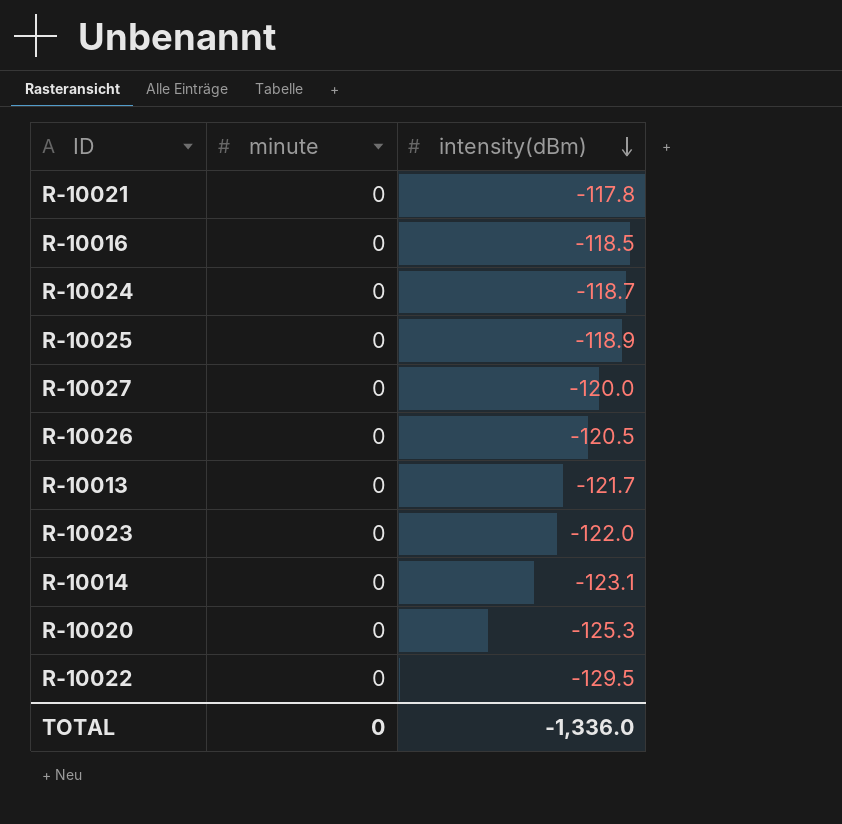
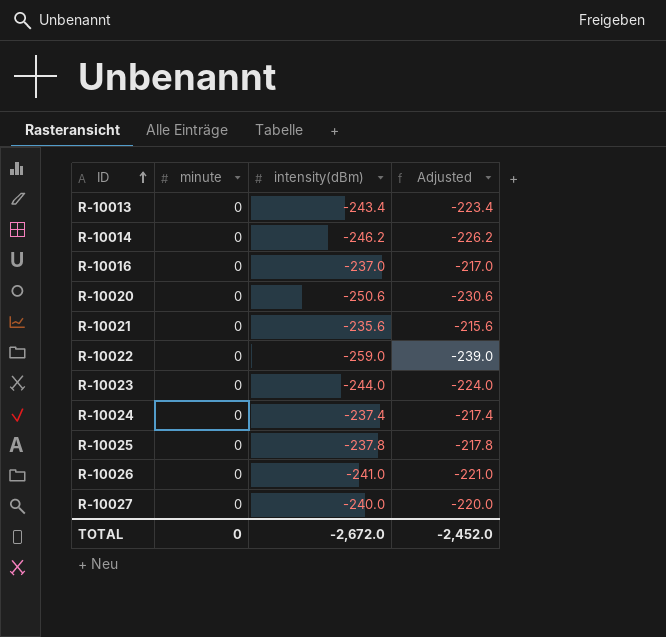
row order: intensity(dBm) descending -> ID ascending
column Adjusted | formula: none -> [intensity(dBm)] + 20
R-10013 | intensity(dBm): -121.7 -> -243.4
R-10014 | intensity(dBm): -123.1 -> -246.2
R-10016 | intensity(dBm): -118.5 -> -237.0
R-10020 | intensity(dBm): -125.3 -> -250.6
R-10021 | intensity(dBm): -117.8 -> -235.6
R-10022 | intensity(dBm): -129.5 -> -259.0
R-10023 | intensity(dBm): -122.0 -> -244.0
R-10024 | intensity(dBm): -118.7 -> -237.4
R-10025 | intensity(dBm): -118.9 -> -237.8
R-10026 | intensity(dBm): -120.5 -> -241.0
R-10027 | intensity(dBm): -120.0 -> -240.0
TOTAL | intensity(dBm): -1,336.0 -> -2,672.0

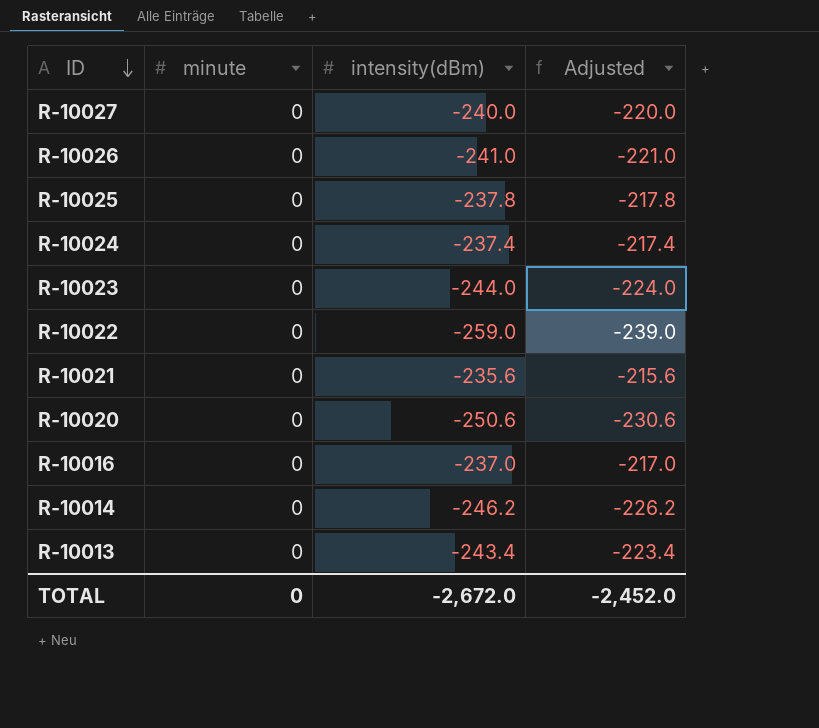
row order: ID ascending -> ID descending

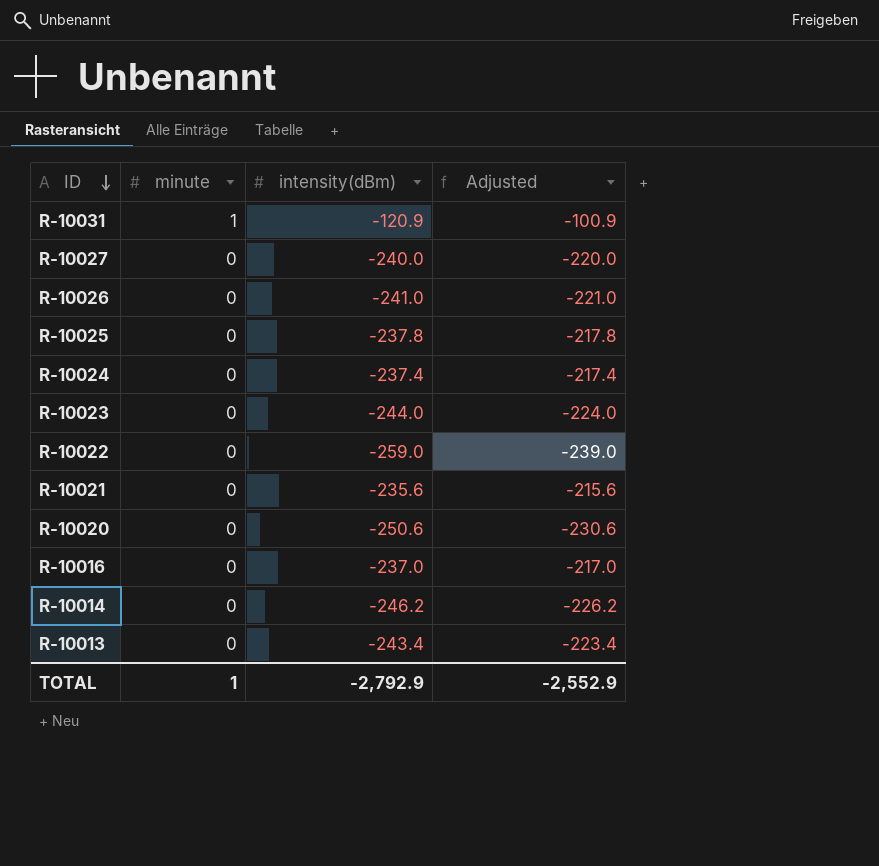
row R-10031: none -> 1 | -120.9 | -100.9
TOTAL | minute: 0 -> 1
TOTAL | intensity(dBm): -2,672.0 -> -2,792.9
TOTAL | Adjusted: -2,452.0 -> -2,552.9

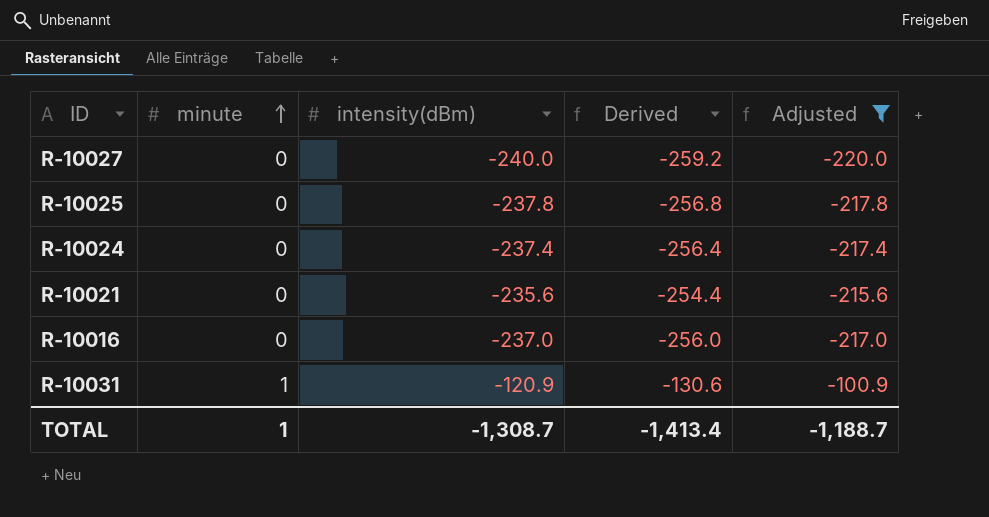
filter: none -> Adjusted >= -220.0
row order: ID descending -> minute ascending
column Derived | formula: none -> [intensity(dBm)] * 1.08
TOTAL | intensity(dBm): -2,792.9 -> -1,308.7
TOTAL | Adjusted: -2,552.9 -> -1,188.7

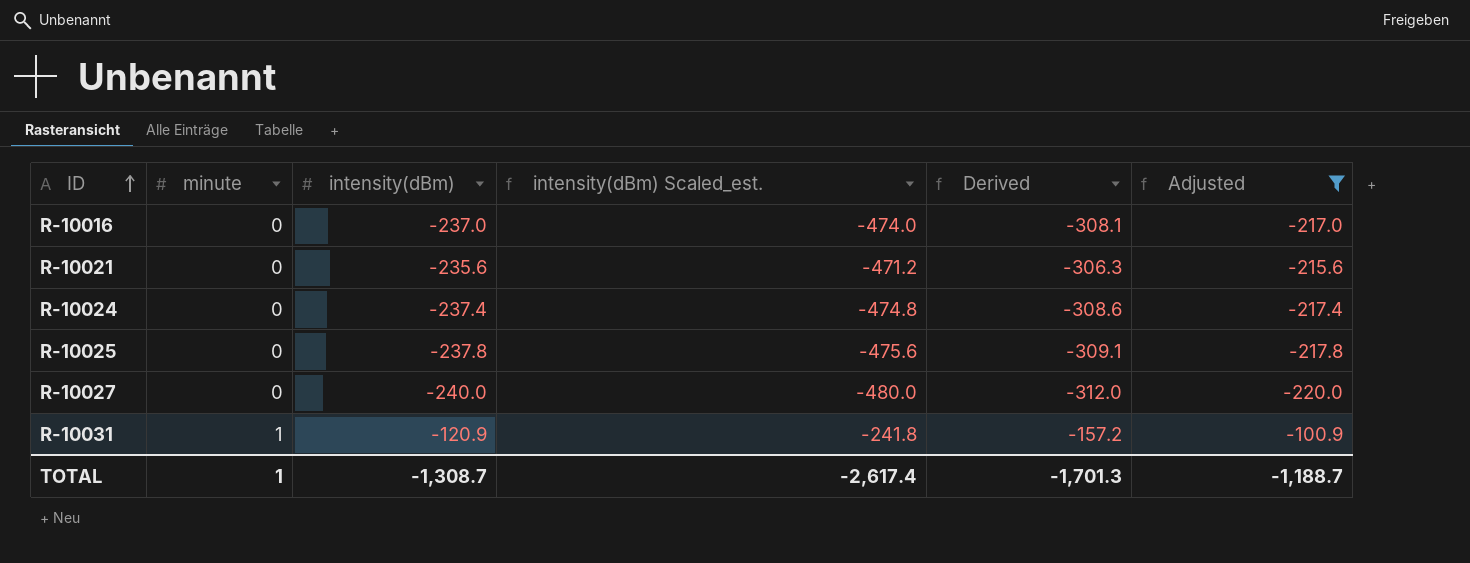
row order: minute ascending -> ID ascending
column intensity(dBm) Scaled_est. | formula: none -> [intensity(dBm)] * 2
column Derived | formula: [intensity(dBm)] * 1.08 -> [intensity(dBm)] * 1.3
TOTAL | Derived: -1,413.4 -> -1,701.3

